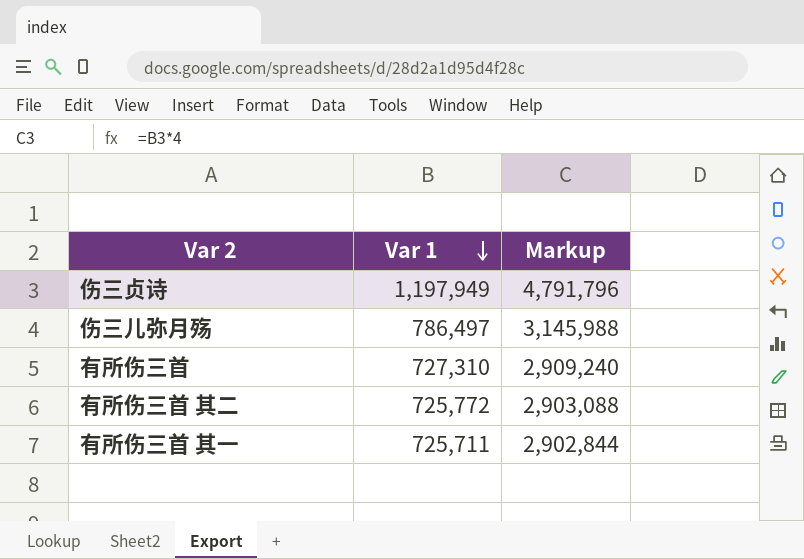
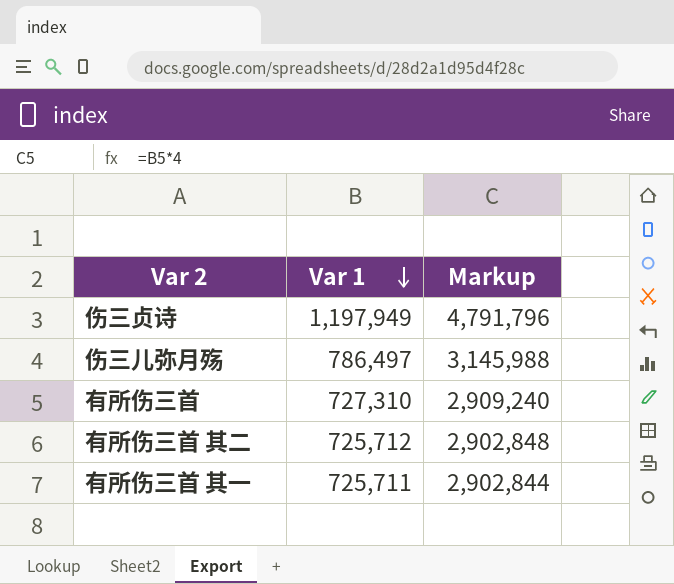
有所伤三首 其二 | Var 1: 725,772 -> 725,712
有所伤三首 其二 | Markup: 2,903,088 -> 2,902,848

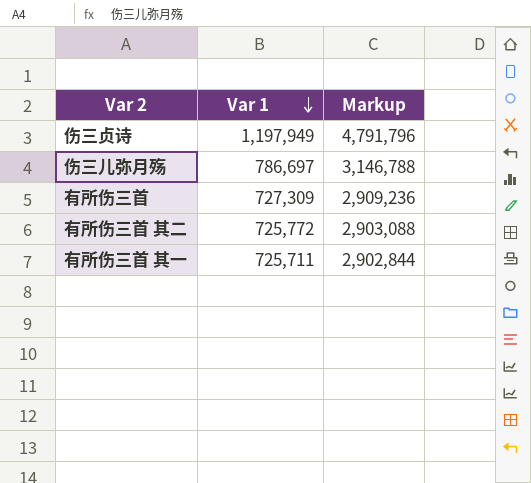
伤三儿弥月殇 | Var 1: 786,497 -> 786,697
伤三儿弥月殇 | Markup: 3,145,988 -> 3,146,788
有所伤三首 | Var 1: 727,310 -> 727,309
有所伤三首 | Markup: 2,909,240 -> 2,909,236
有所伤三首 其二 | Var 1: 725,712 -> 725,772
有所伤三首 其二 | Markup: 2,902,848 -> 2,903,088

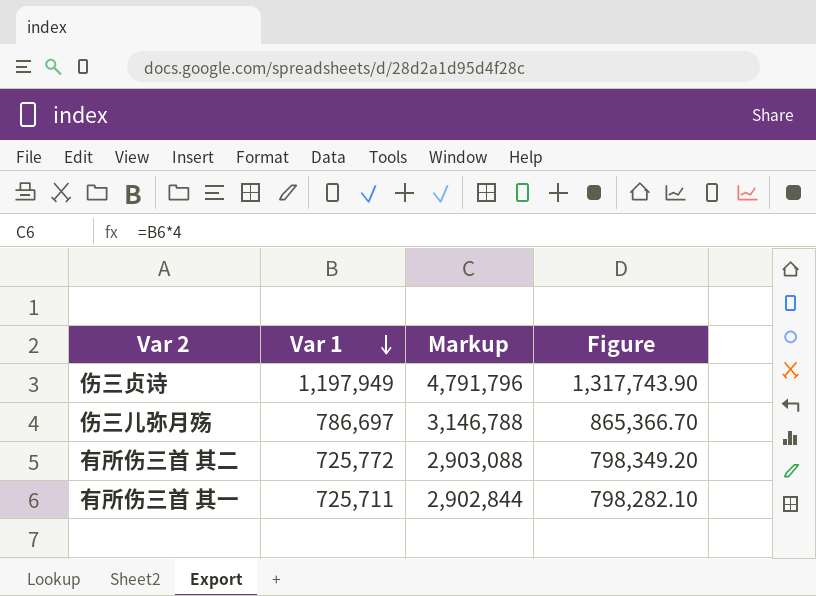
column Figure | formula: none -> [Var 1] * 1.1
row 有所伤三首: 727,309 | 2,909,236 -> none

